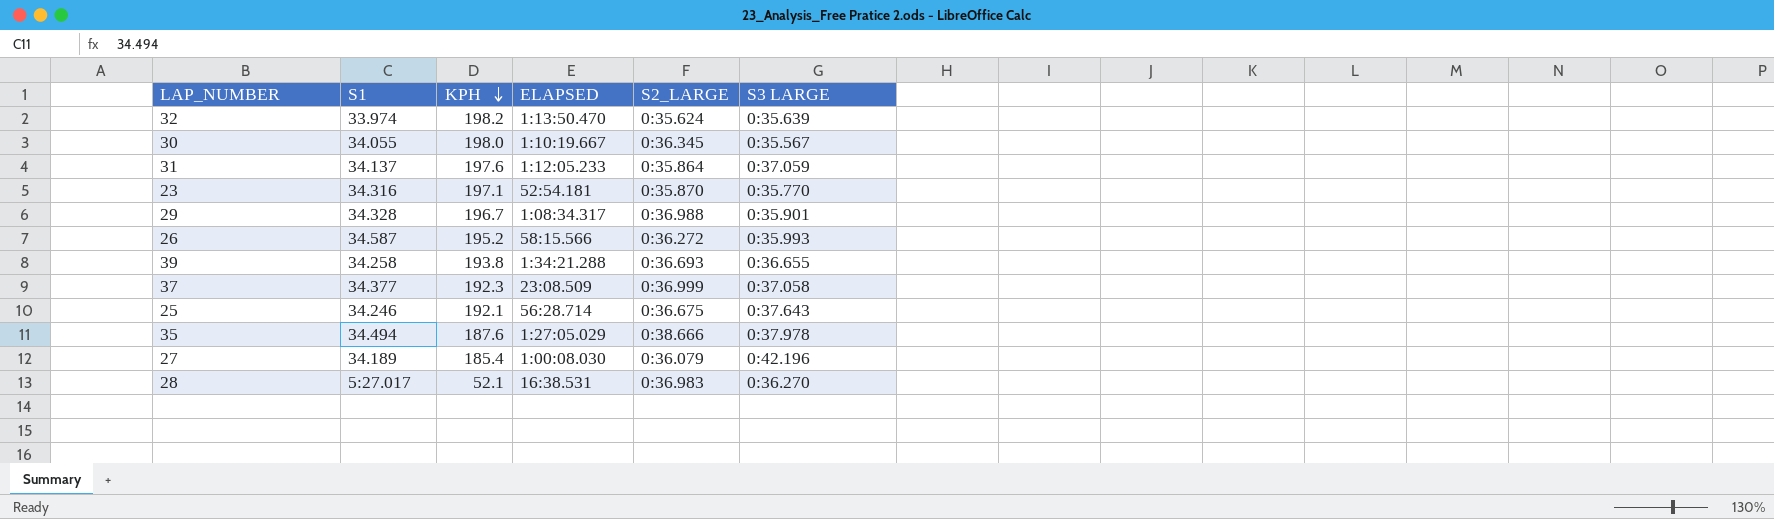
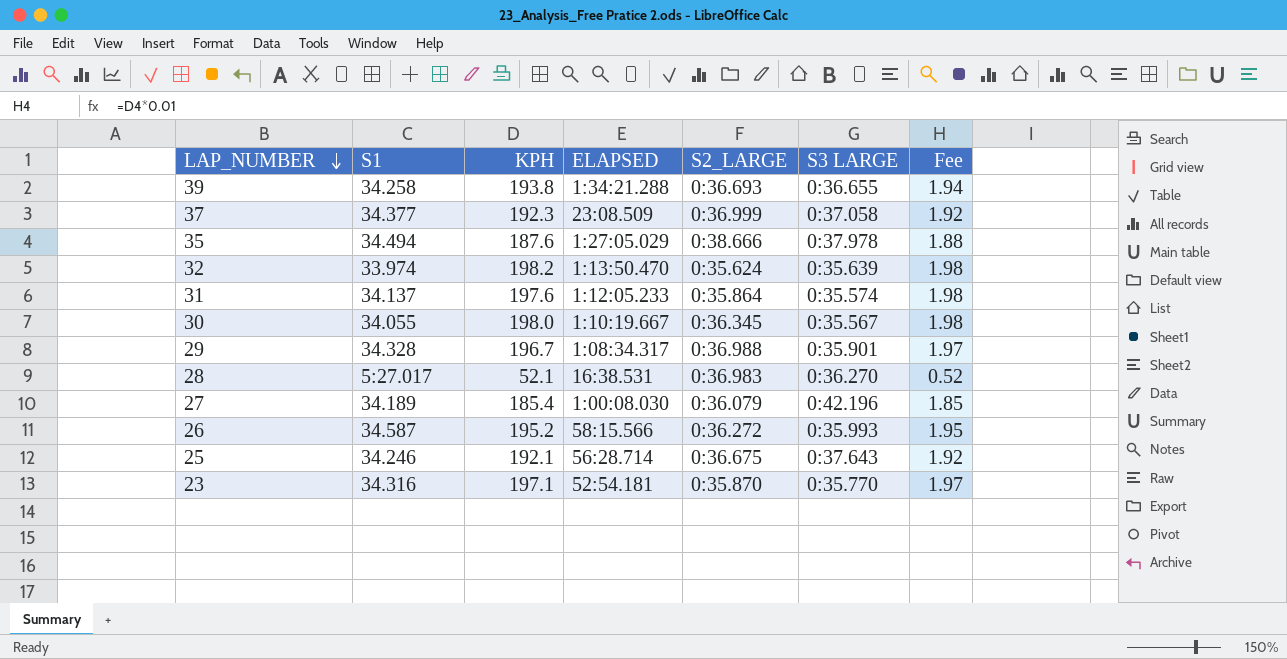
row order: KPH descending -> LAP_NUMBER descending
column Fee | formula: none -> [KPH] * 0.01
31 | S3 LARGE: 0:37.059 -> 0:35.574

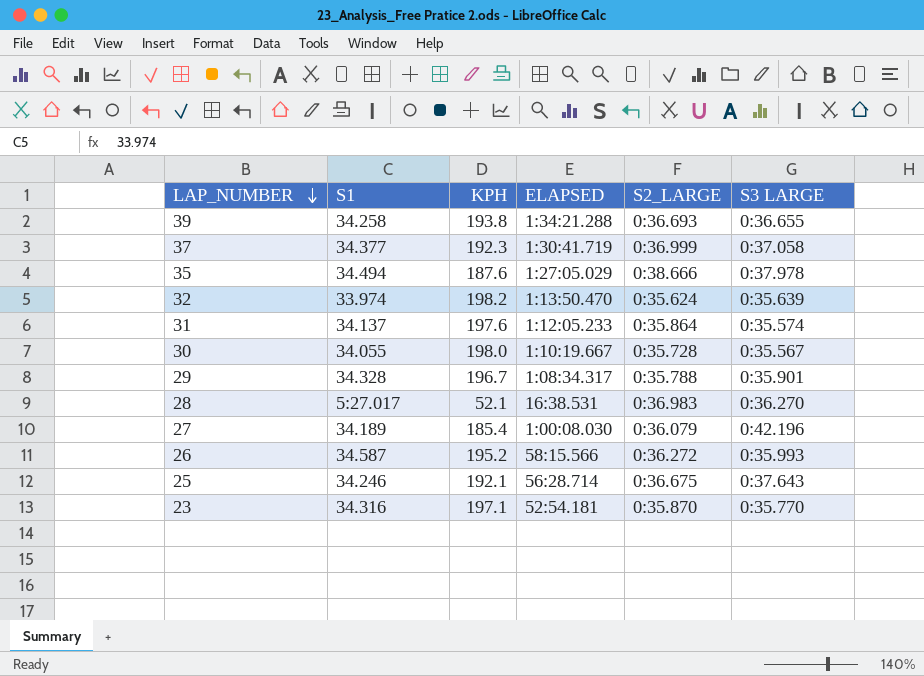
column Fee | formula: [KPH] * 0.01 -> none
37 | ELAPSED: 23:08.509 -> 1:30:41.719
30 | S2_LARGE: 0:36.345 -> 0:35.728
29 | S2_LARGE: 0:36.988 -> 0:35.788

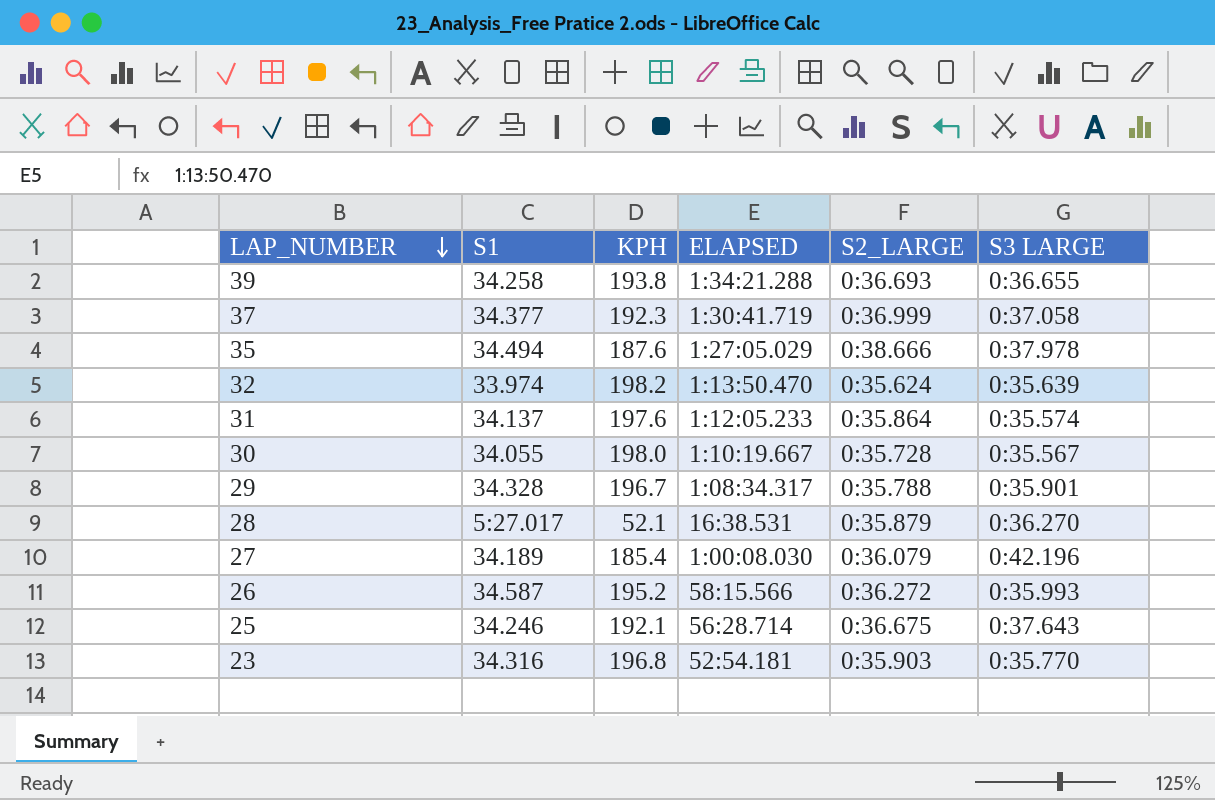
28 | S2_LARGE: 0:36.983 -> 0:35.879
23 | KPH: 197.1 -> 196.8
23 | S2_LARGE: 0:35.870 -> 0:35.903

